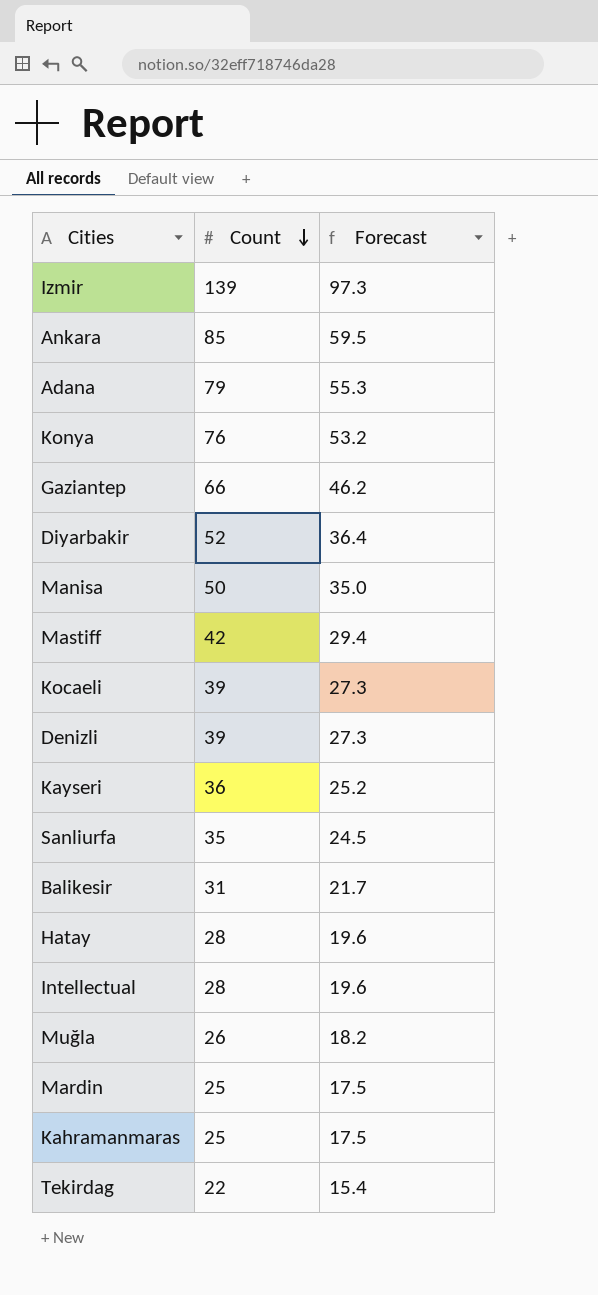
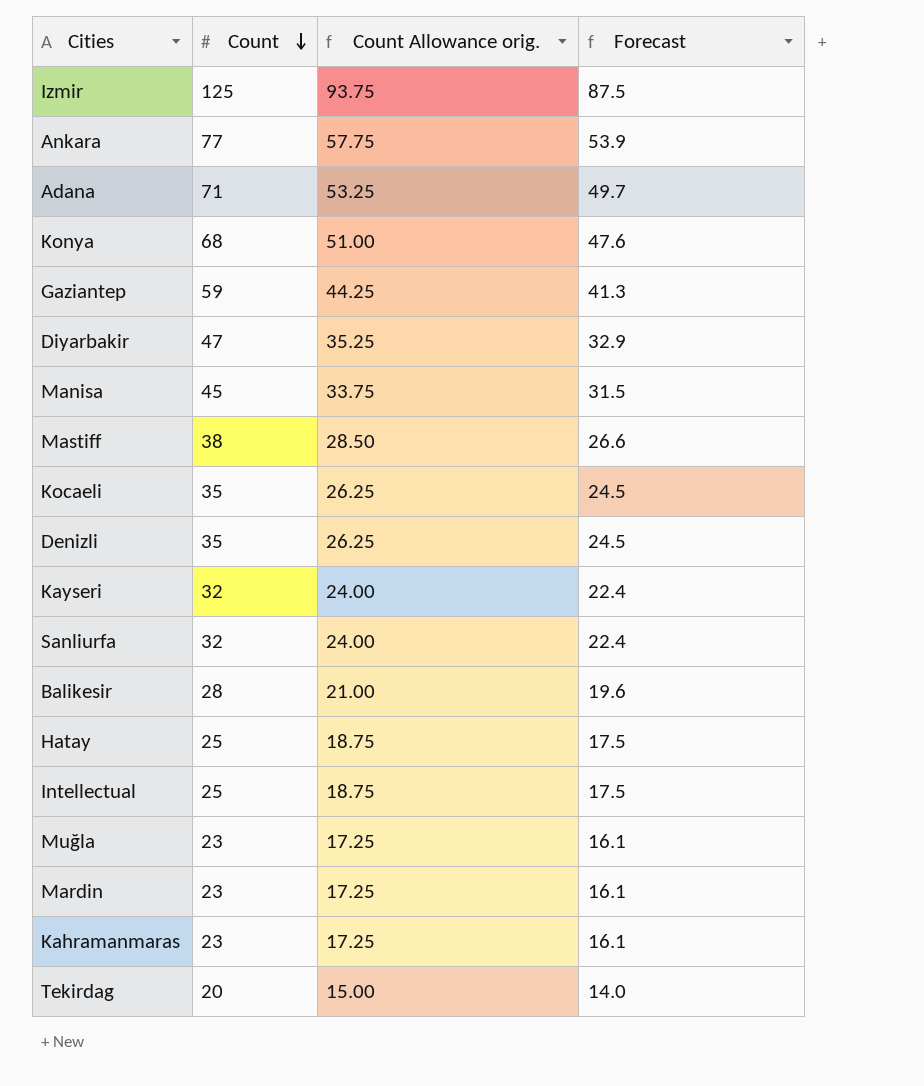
column Count Allowance orig. | formula: none -> [Count] * 0.75
Izmir | Count: 139 -> 125
Izmir | Forecast: 97.3 -> 87.5
Ankara | Count: 85 -> 77
Ankara | Forecast: 59.5 -> 53.9
Adana | Count: 79 -> 71
Adana | Forecast: 55.3 -> 49.7
Konya | Count: 76 -> 68
Konya | Forecast: 53.2 -> 47.6
Gaziantep | Count: 66 -> 59
Gaziantep | Forecast: 46.2 -> 41.3
Diyarbakir | Count: 52 -> 47
Diyarbakir | Forecast: 36.4 -> 32.9
Manisa | Count: 50 -> 45
Manisa | Forecast: 35.0 -> 31.5
Mastiff | Count: 42 -> 38
Mastiff | Forecast: 29.4 -> 26.6
Kocaeli | Count: 39 -> 35
Kocaeli | Forecast: 27.3 -> 24.5
Denizli | Count: 39 -> 35
Denizli | Forecast: 27.3 -> 24.5
Kayseri | Count: 36 -> 32
Kayseri | Forecast: 25.2 -> 22.4
Sanliurfa | Count: 35 -> 32
Sanliurfa | Forecast: 24.5 -> 22.4
Balikesir | Count: 31 -> 28
Balikesir | Forecast: 21.7 -> 19.6
Hatay | Count: 28 -> 25
Hatay | Forecast: 19.6 -> 17.5
Intellectual | Count: 28 -> 25
Intellectual | Forecast: 19.6 -> 17.5
Muğla | Count: 26 -> 23
Muğla | Forecast: 18.2 -> 16.1
Mardin | Count: 25 -> 23
Mardin | Forecast: 17.5 -> 16.1
Kahramanmaras | Count: 25 -> 23
Kahramanmaras | Forecast: 17.5 -> 16.1
Tekirdag | Count: 22 -> 20
Tekirdag | Forecast: 15.4 -> 14.0

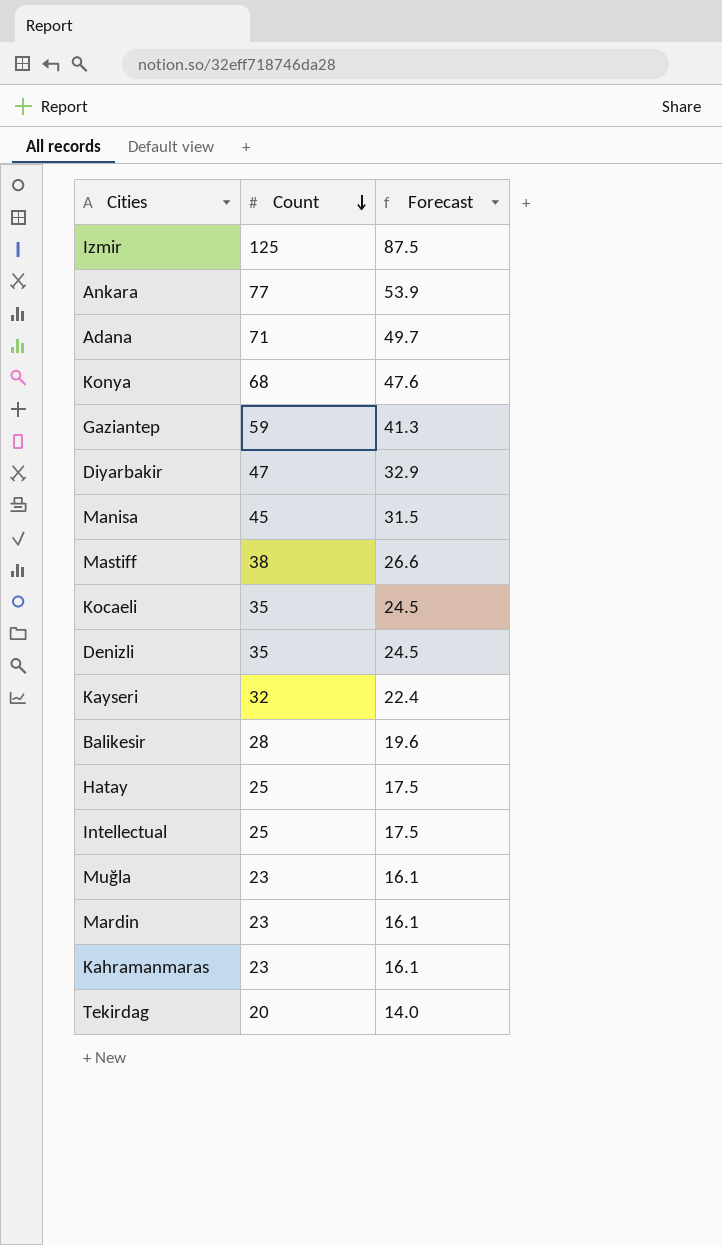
column Count Allowance orig. | formula: [Count] * 0.75 -> none
row Sanliurfa: 32 | 24.00 | 22.4 -> none

